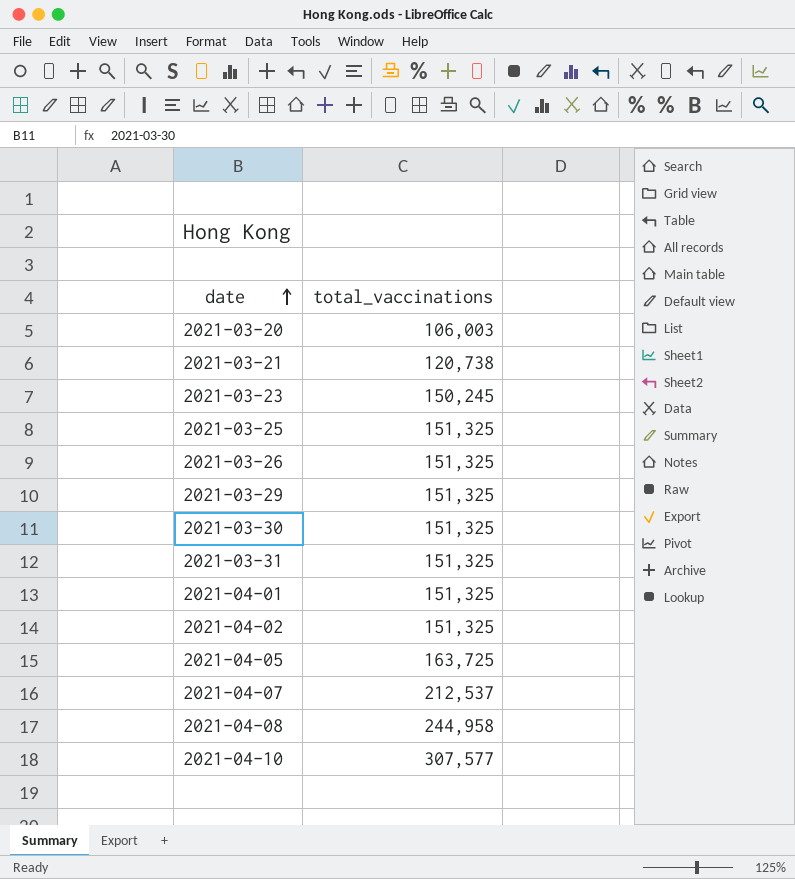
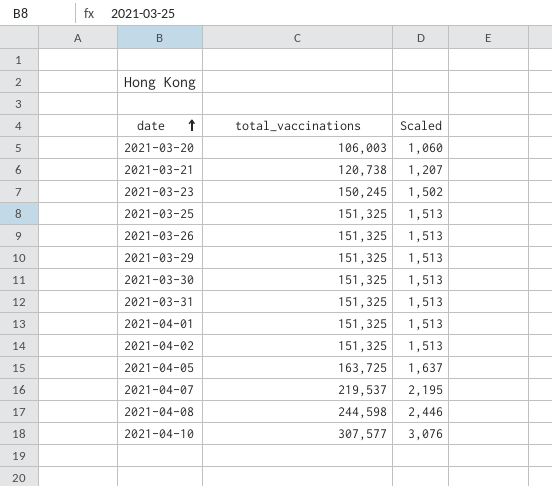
column Scaled | formula: none -> [total_vaccinations] * 0.01
2021-04-07 | total_vaccinations: 212,537 -> 219,537
2021-04-08 | total_vaccinations: 244,958 -> 244,598

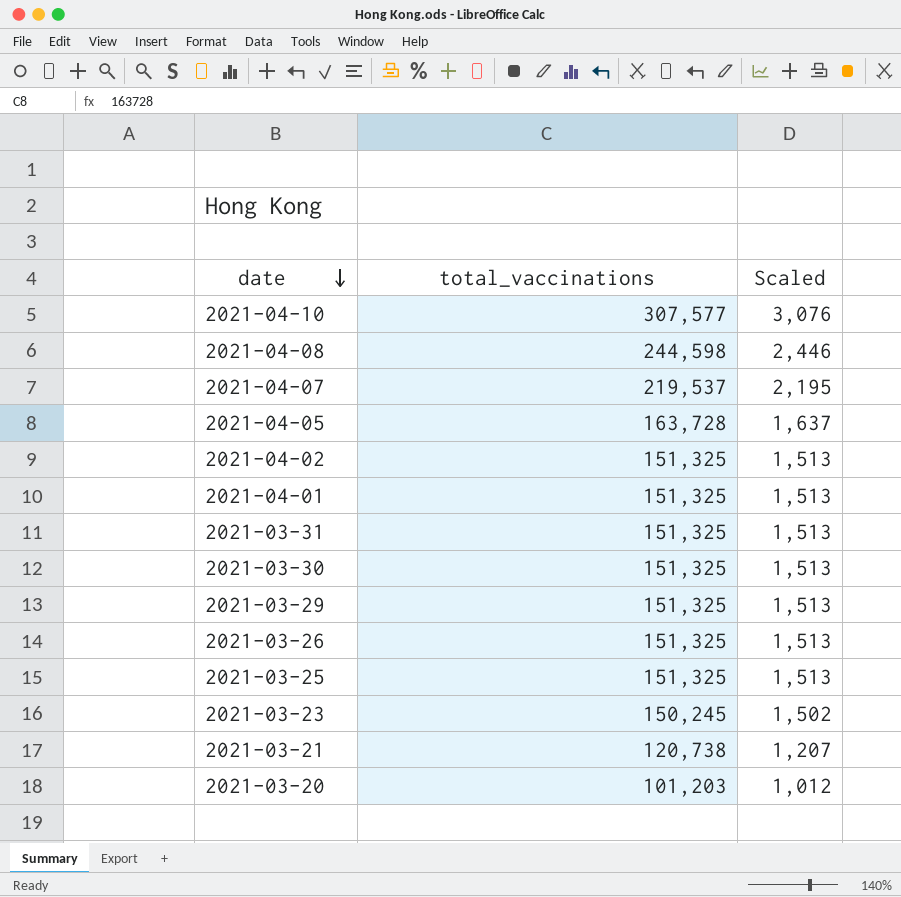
row order: date ascending -> date descending
2021-04-05 | total_vaccinations: 163,725 -> 163,728
2021-03-20 | total_vaccinations: 106,003 -> 101,203
2021-03-20 | Scaled: 1,060 -> 1,012

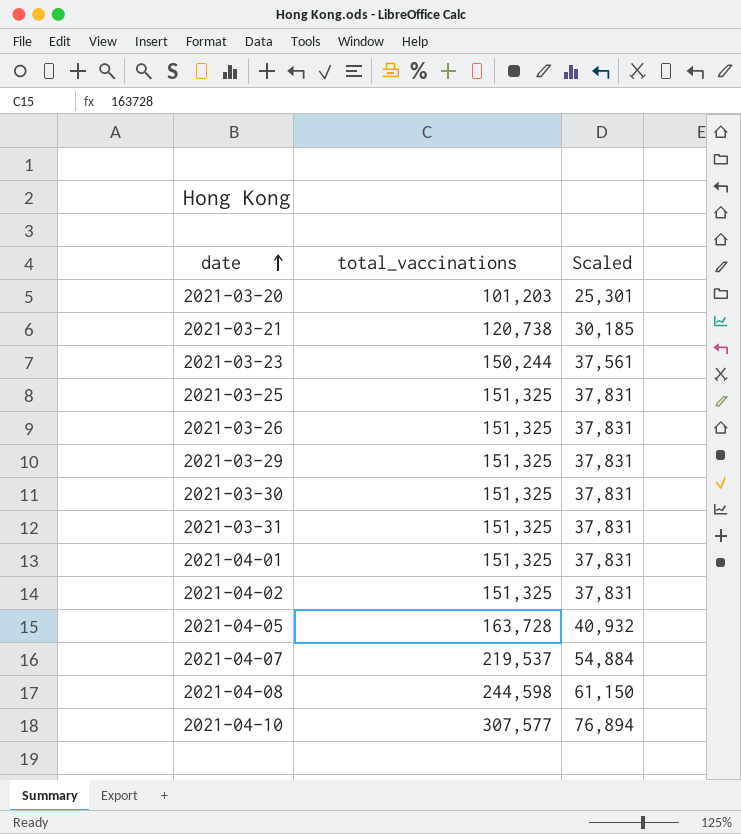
row order: date descending -> date ascending
column Scaled | formula: [total_vaccinations] * 0.01 -> [total_vaccinations] * 0.25
2021-03-23 | total_vaccinations: 150,245 -> 150,244

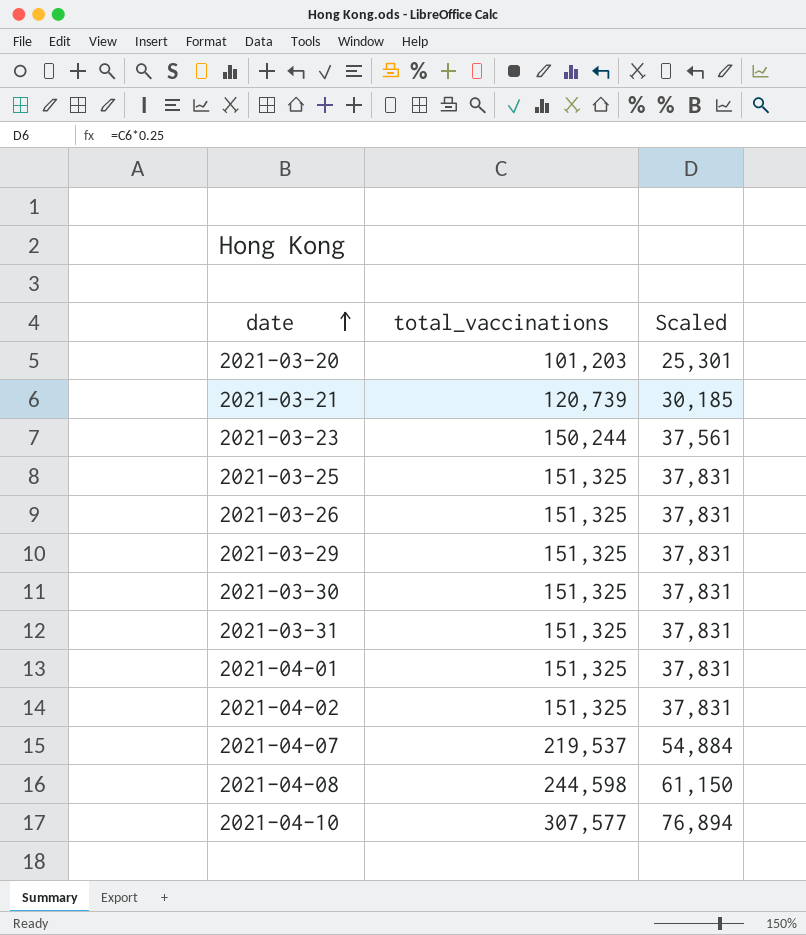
row 2021-04-05: 163,728 | 40,932 -> none
2021-03-21 | total_vaccinations: 120,738 -> 120,739

